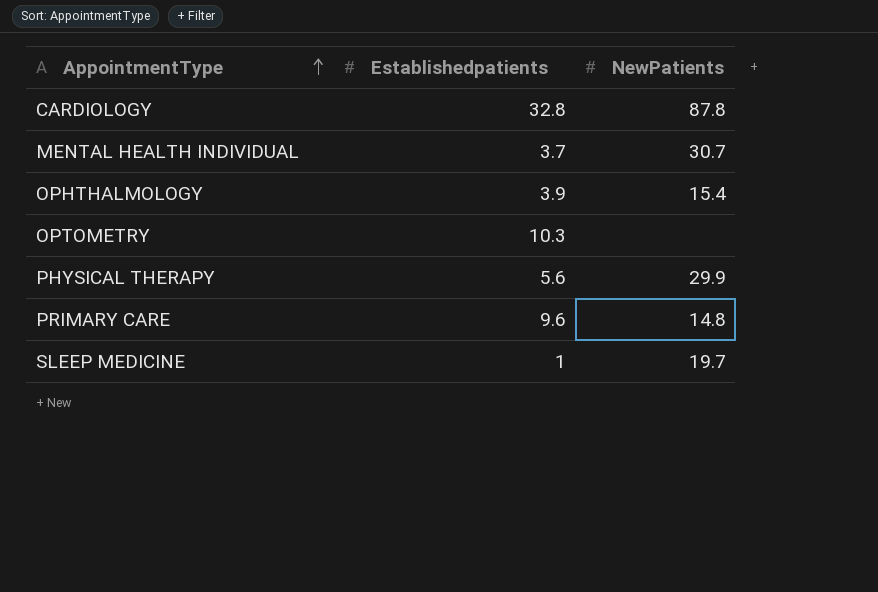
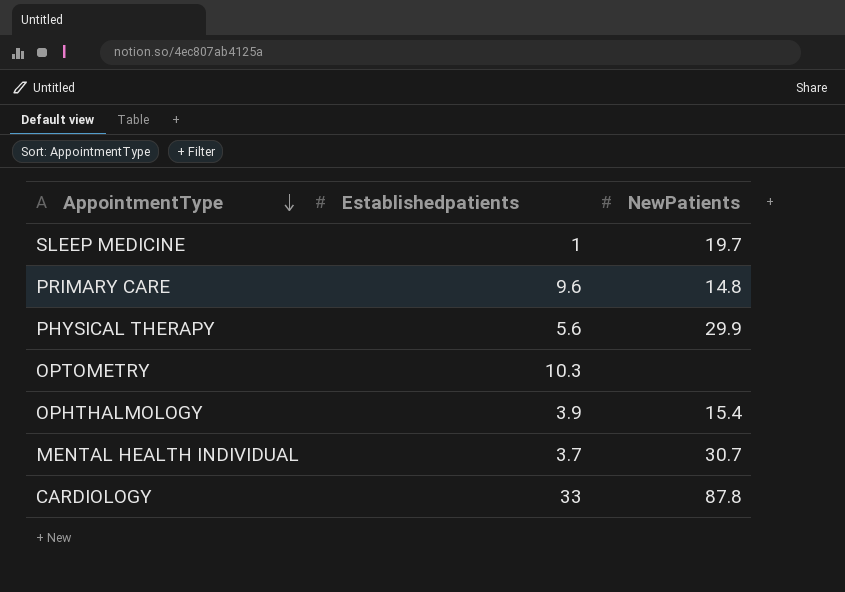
row order: AppointmentType ascending -> AppointmentType descending
CARDIOLOGY | Establishedpatients: 32.8 -> 33

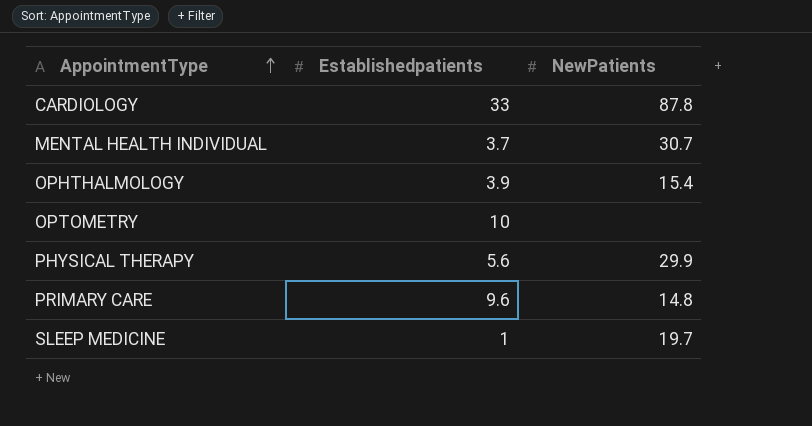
row order: AppointmentType descending -> AppointmentType ascending
OPTOMETRY | Establishedpatients: 10.3 -> 10

